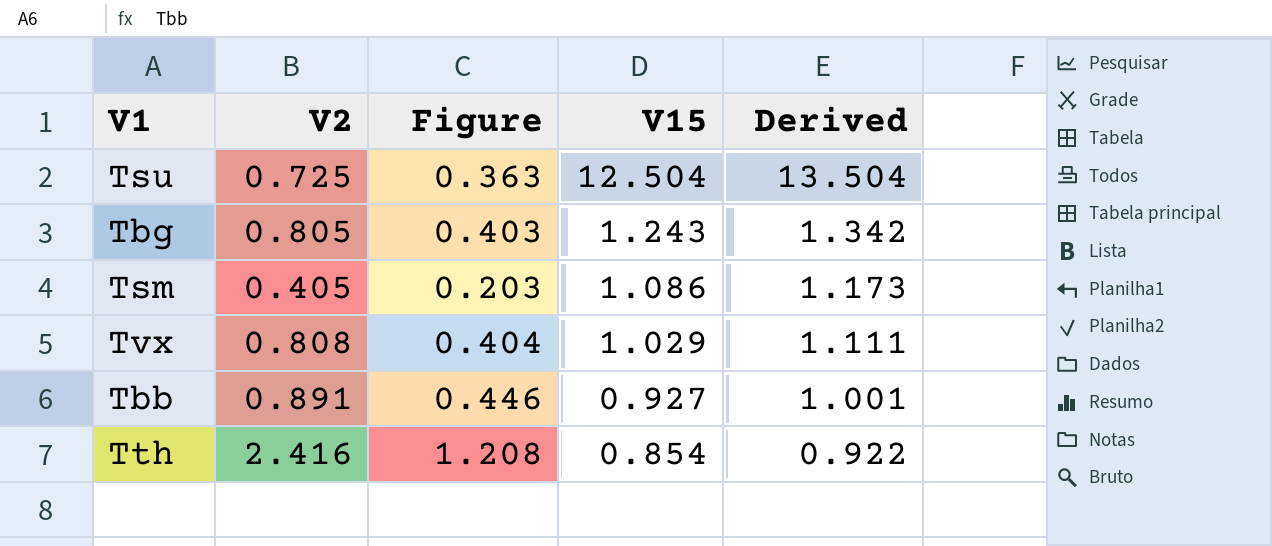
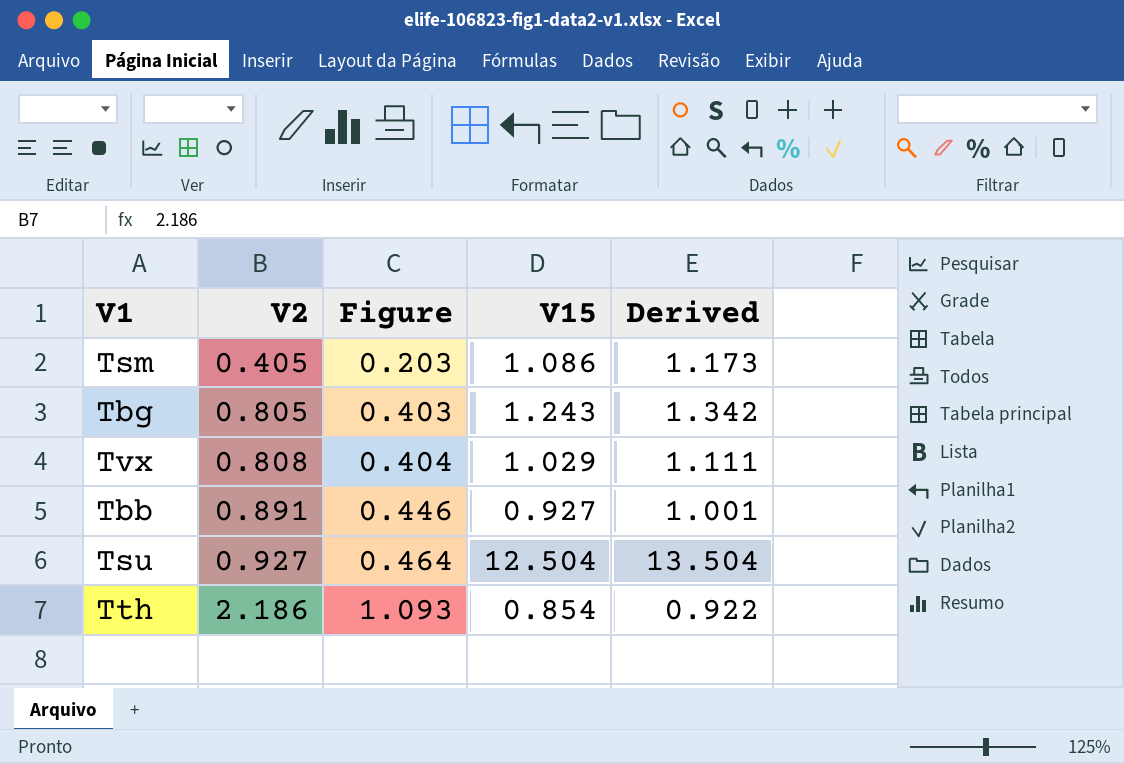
row order: V15 descending -> V2 ascending
Tsu | V2: 0.725 -> 0.927
Tsu | Figure: 0.363 -> 0.464
Tth | V2: 2.416 -> 2.186
Tth | Figure: 1.208 -> 1.093

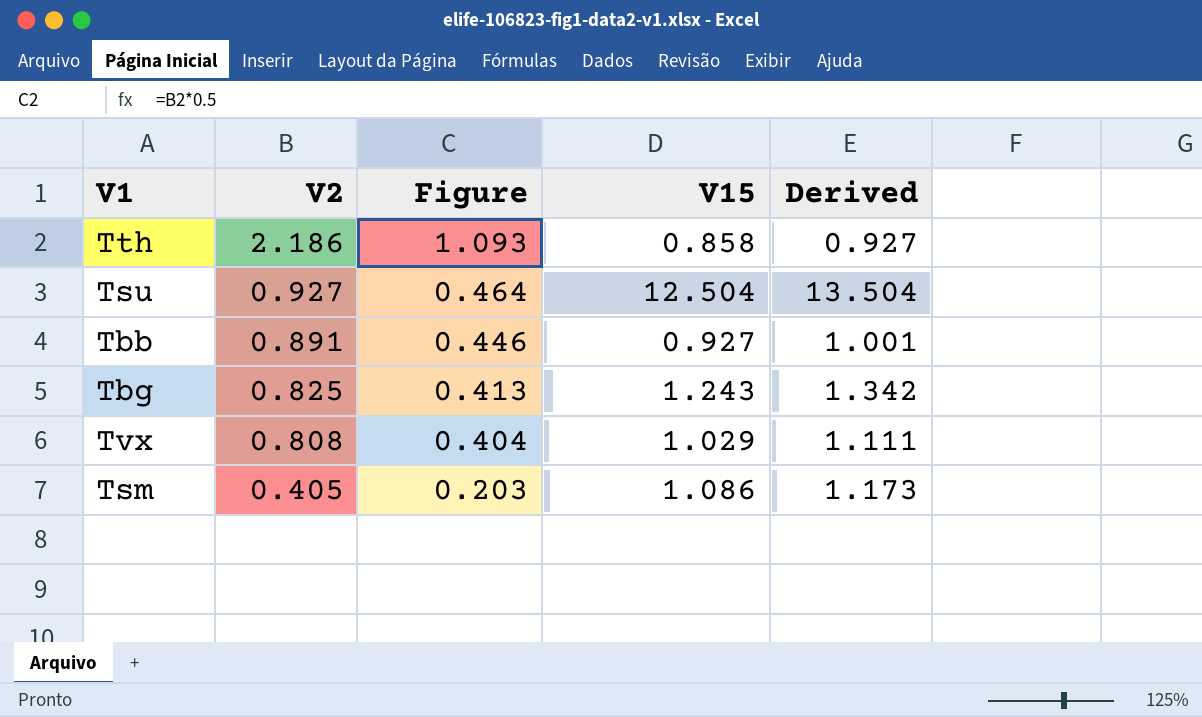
row order: V2 ascending -> V2 descending
Tth | V15: 0.854 -> 0.858
Tth | Derived: 0.922 -> 0.927
Tbg | V2: 0.805 -> 0.825
Tbg | Figure: 0.403 -> 0.413

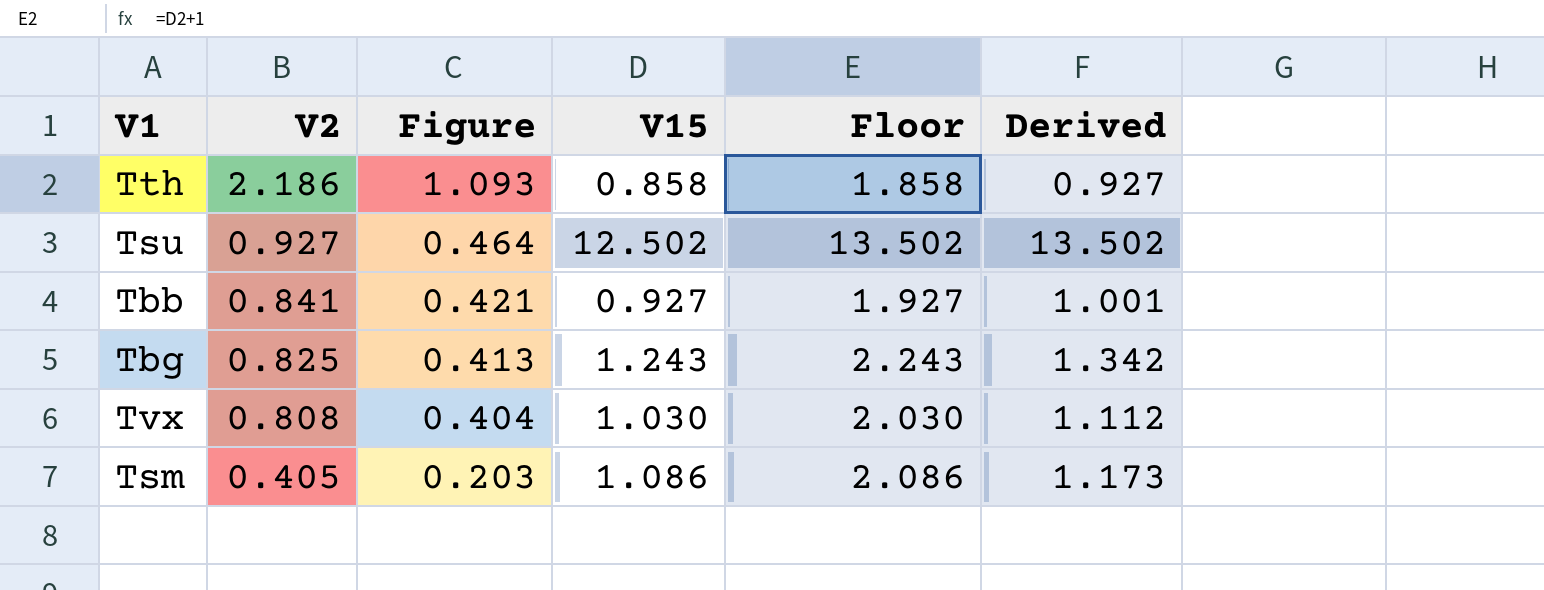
column Floor | formula: none -> [V15] + 1
Tsu | V15: 12.504 -> 12.502
Tsu | Derived: 13.504 -> 13.502
Tbb | V2: 0.891 -> 0.841
Tbb | Figure: 0.446 -> 0.421
Tvx | V15: 1.029 -> 1.030
Tvx | Derived: 1.111 -> 1.112

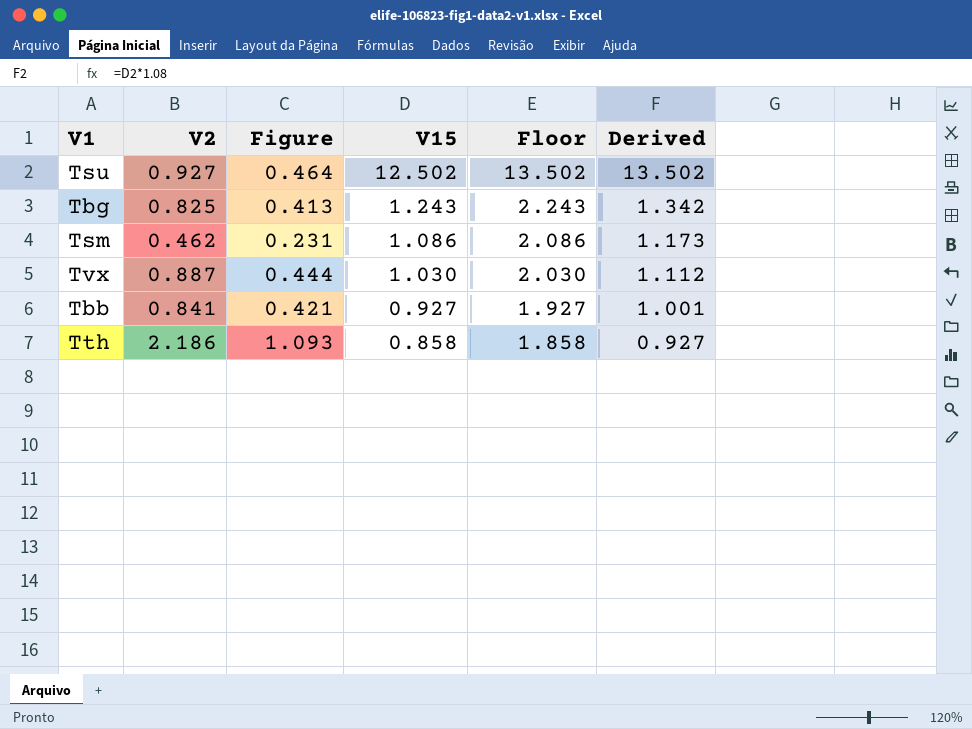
row order: V2 descending -> V15 descending
Tsm | V2: 0.405 -> 0.462
Tsm | Figure: 0.203 -> 0.231
Tvx | V2: 0.808 -> 0.887
Tvx | Figure: 0.404 -> 0.444

